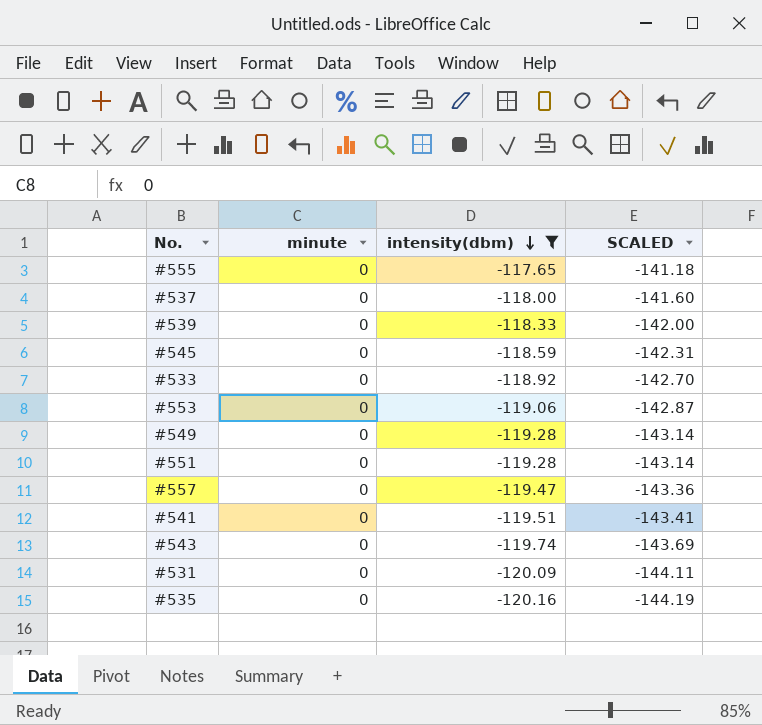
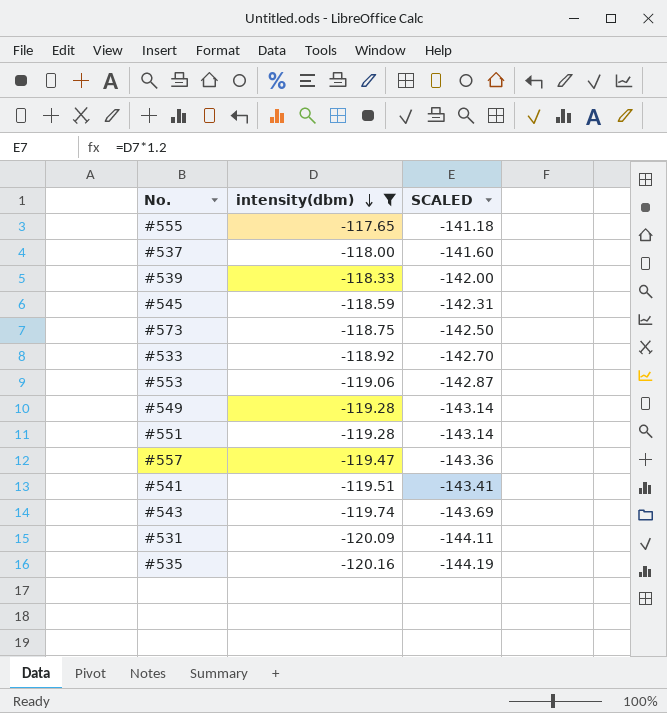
column minute | position: 2 -> none
row #573: none -> -118.75 | -142.50

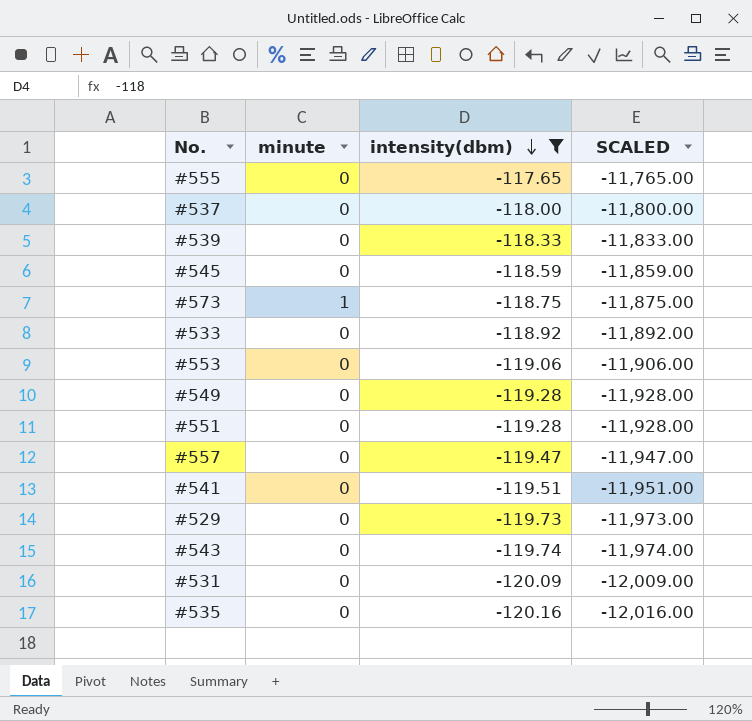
column minute | position: none -> 2
column SCALED | formula: [intensity(dbm)] * 1.2 -> [intensity(dbm)] * 100
row #529: none -> 0 | -119.73 | -11,973.00

